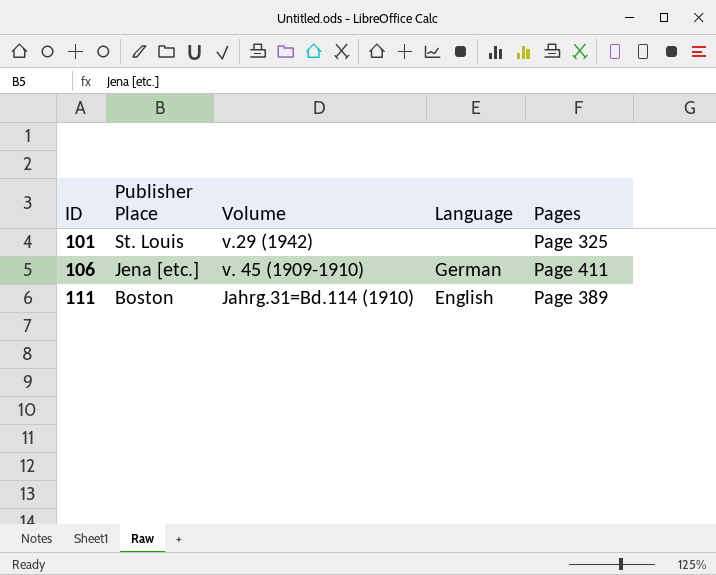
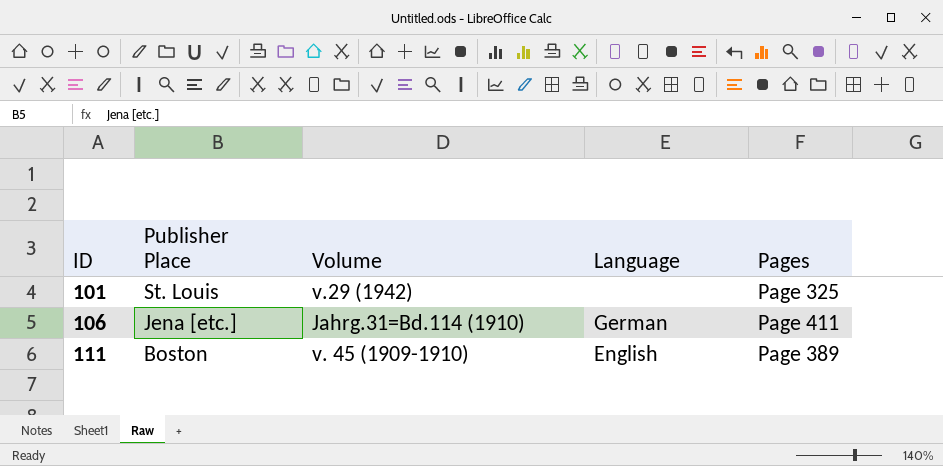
106 | Volume: v. 45 (1909-1910) -> Jahrg.31=Bd.114 (1910)
111 | Volume: Jahrg.31=Bd.114 (1910) -> v. 45 (1909-1910)

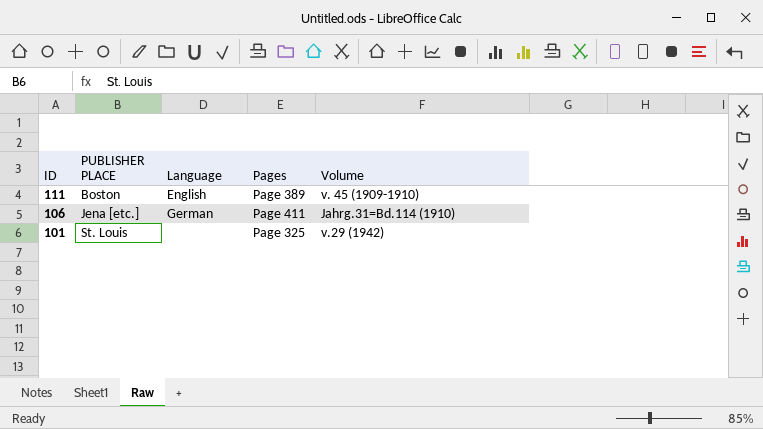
row order: ID ascending -> ID descending
column name: Publisher Place -> PUBLISHER PLACE
column Volume | position: 3 -> 5

